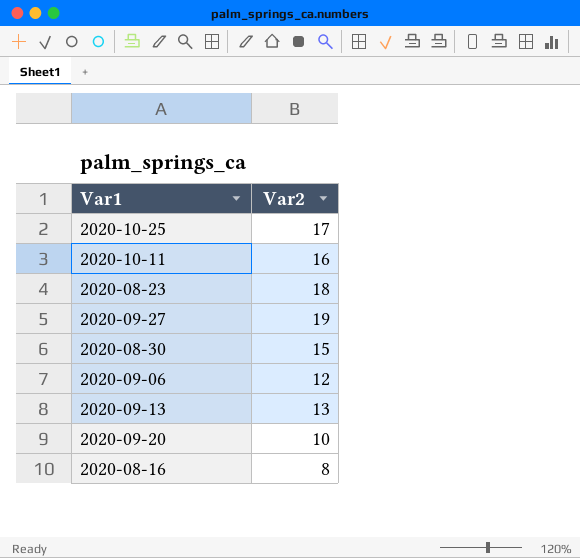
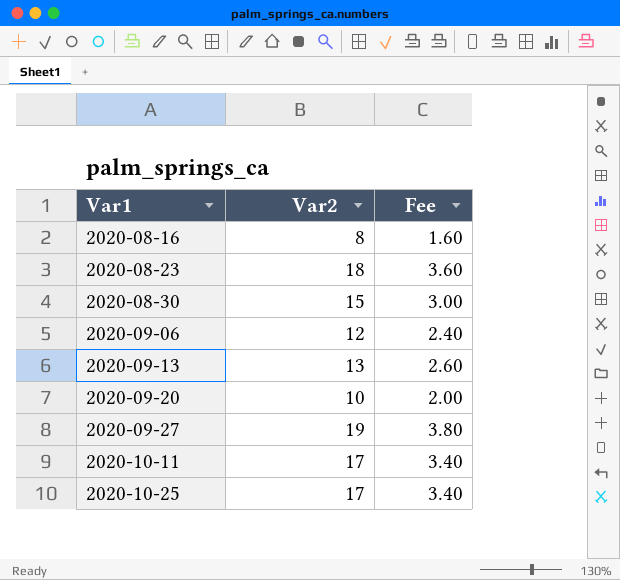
row order: none -> Var1 ascending
column Fee | formula: none -> [Var2] * 0.2
2020-10-11 | Var2: 16 -> 17

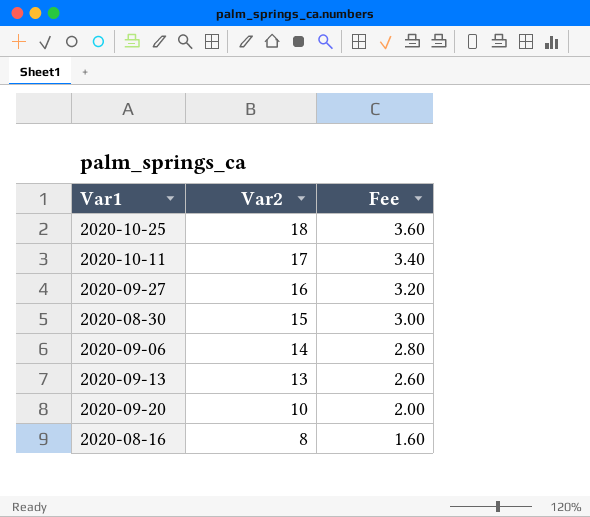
row order: Var1 ascending -> Var2 descending
row 2020-08-23: 18 | 3.60 -> none
2020-10-25 | Var2: 17 -> 18
2020-10-25 | Fee: 3.40 -> 3.60
2020-09-27 | Var2: 19 -> 16
2020-09-27 | Fee: 3.80 -> 3.20
2020-09-06 | Var2: 12 -> 14
2020-09-06 | Fee: 2.40 -> 2.80

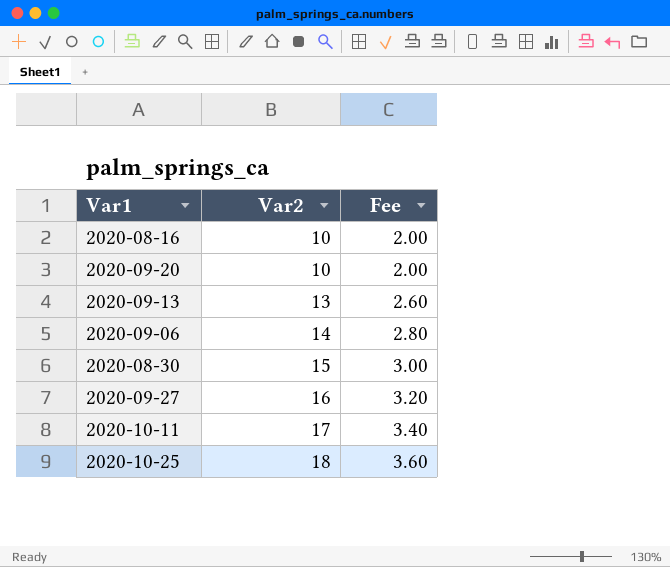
row order: Var2 descending -> Var2 ascending
2020-08-16 | Var2: 8 -> 10
2020-08-16 | Fee: 1.60 -> 2.00

